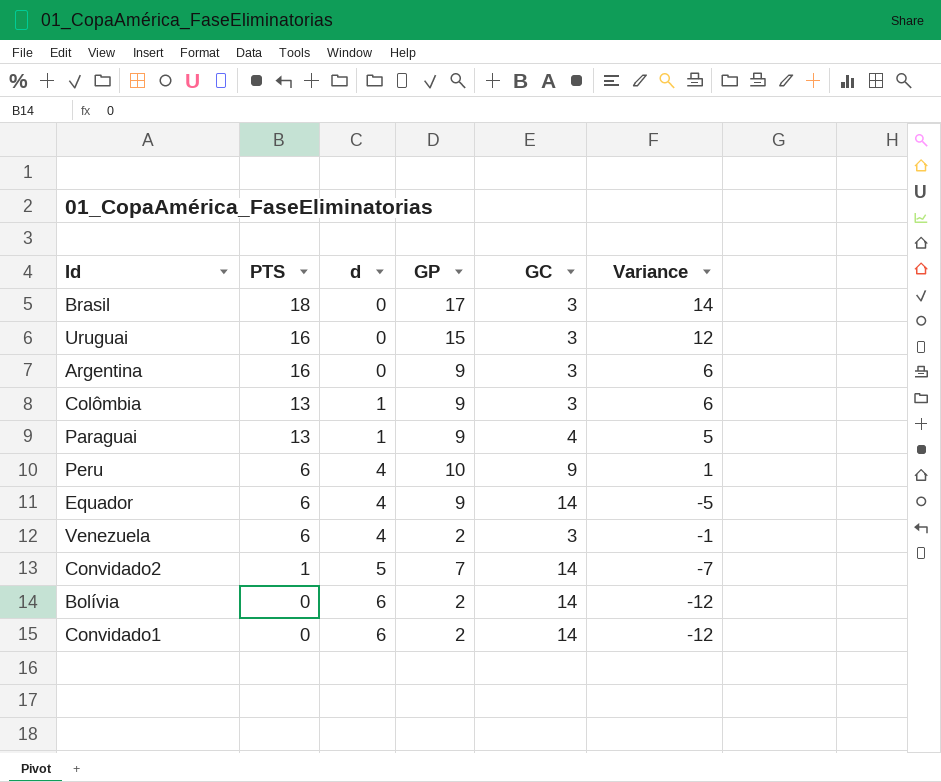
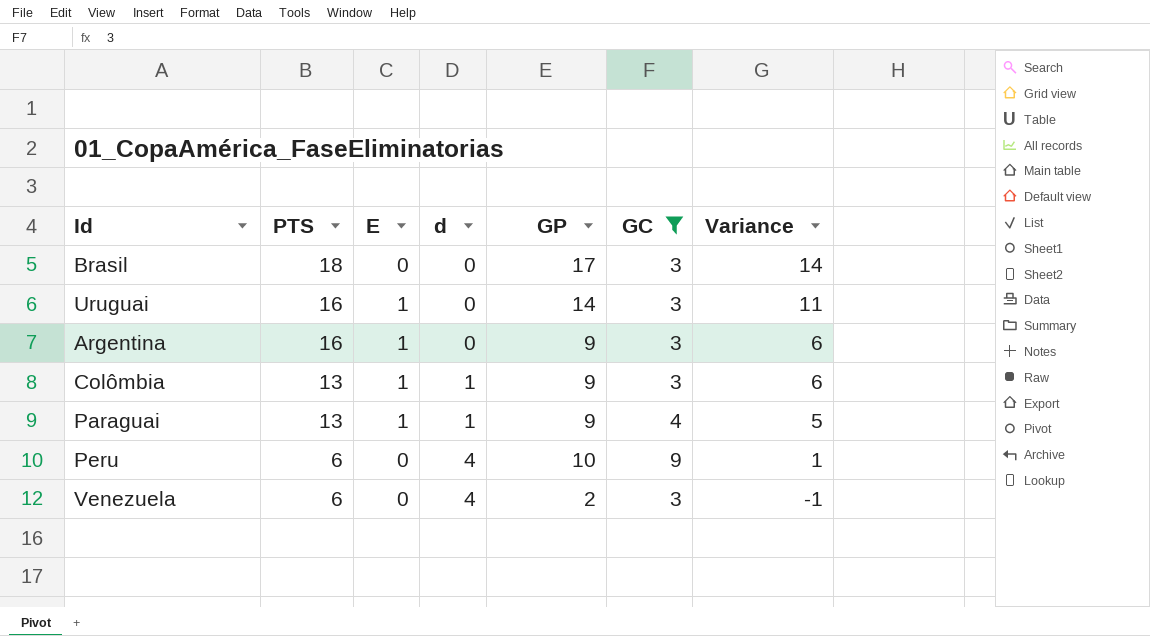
filter: none -> GC != 14
column E | position: none -> 3
Uruguai | GP: 15 -> 14
Uruguai | Variance: 12 -> 11

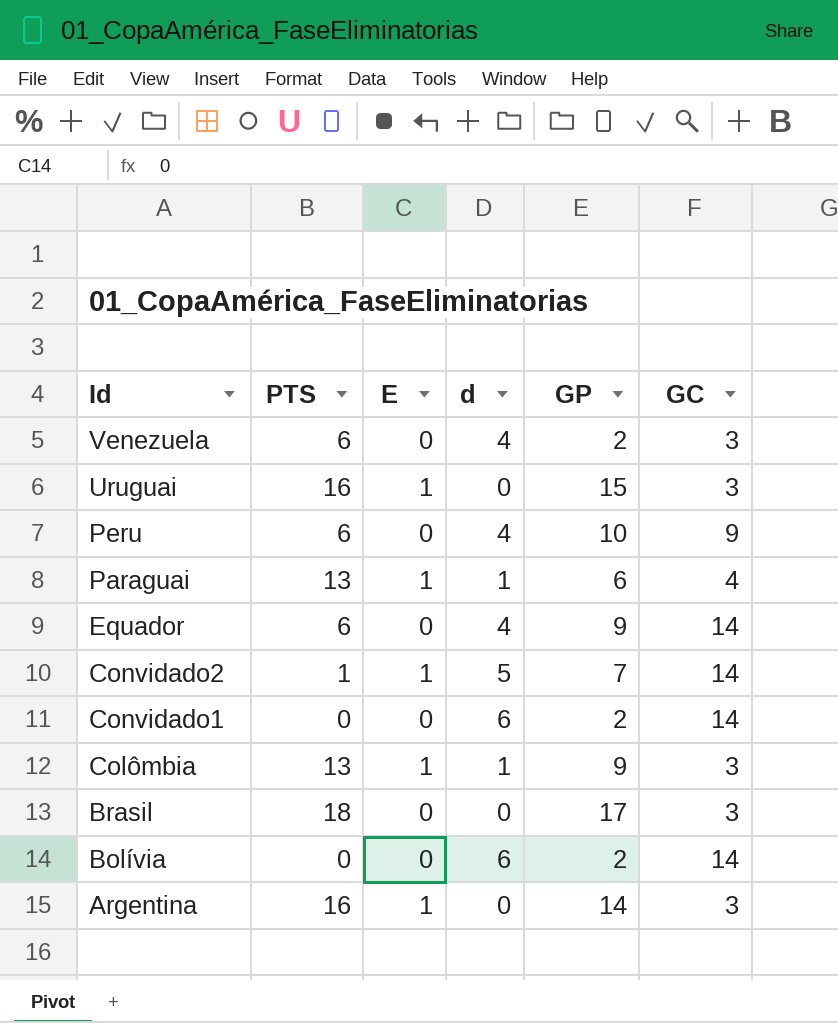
filter: GC != 14 -> none
row order: PTS descending -> Id descending
column Variance | formula: [GP] - [GC] -> none
Uruguai | GP: 14 -> 15
Paraguai | GP: 9 -> 6
Argentina | GP: 9 -> 14

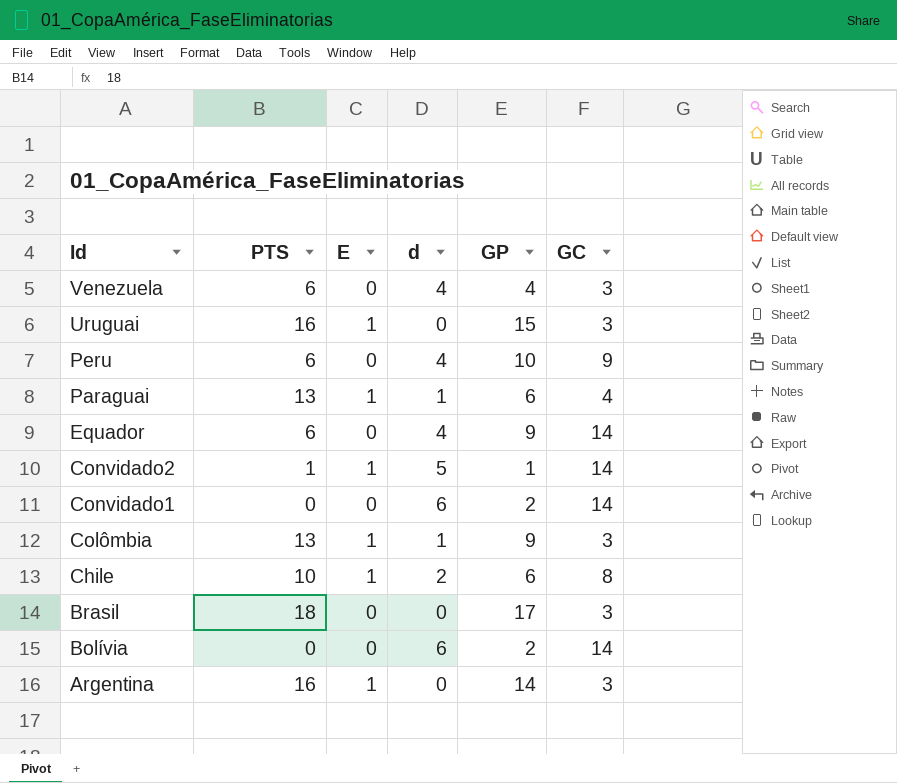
Venezuela | GP: 2 -> 4
Convidado2 | GP: 7 -> 1
row Chile: none -> 10 | 1 | 2 | 6 | 8

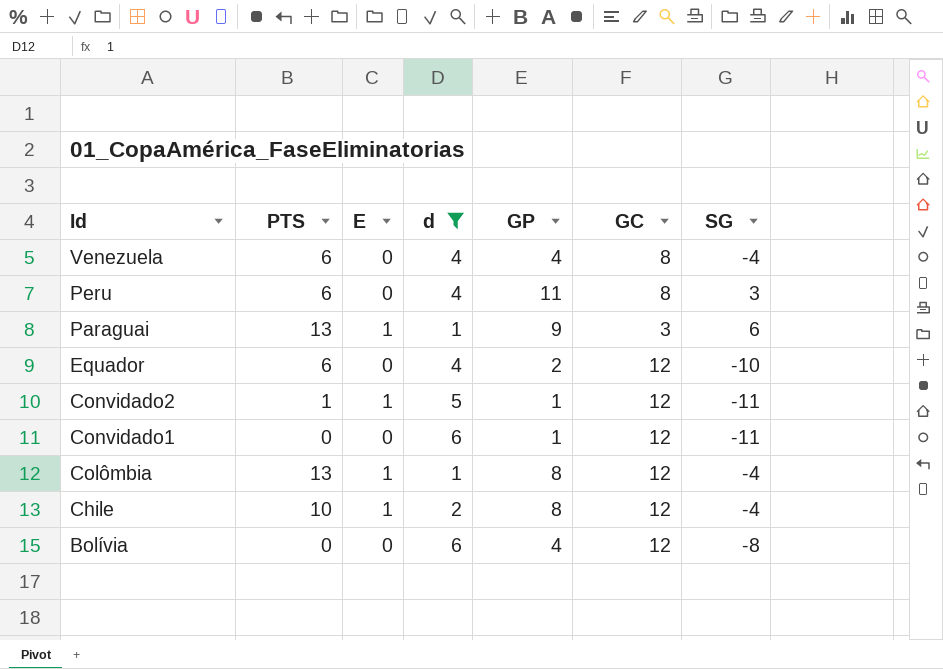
filter: none -> d != 0
column SG | formula: none -> [GP] - [GC]
Venezuela | GC: 3 -> 8
Peru | GP: 10 -> 11
Peru | GC: 9 -> 8
Paraguai | GP: 6 -> 9
Paraguai | GC: 4 -> 3
Equador | GP: 9 -> 2
Equador | GC: 14 -> 12
Convidado2 | GC: 14 -> 12
Convidado1 | GP: 2 -> 1
Convidado1 | GC: 14 -> 12
Colômbia | GP: 9 -> 8
Colômbia | GC: 3 -> 12
Chile | GP: 6 -> 8
Chile | GC: 8 -> 12
Bolívia | GP: 2 -> 4
Bolívia | GC: 14 -> 12

